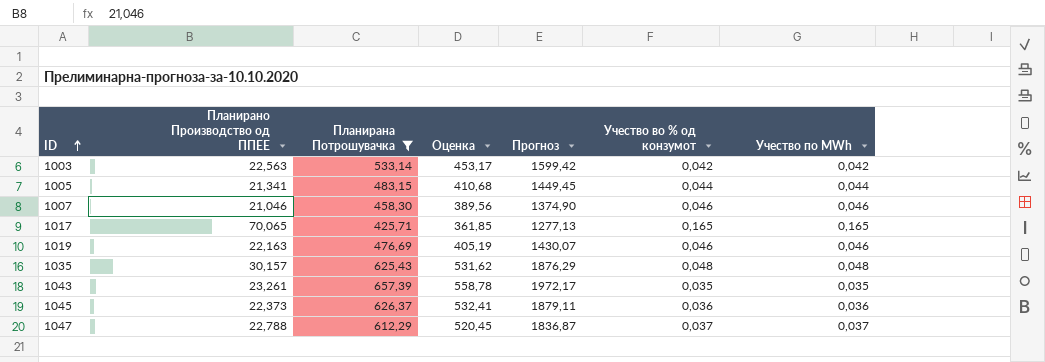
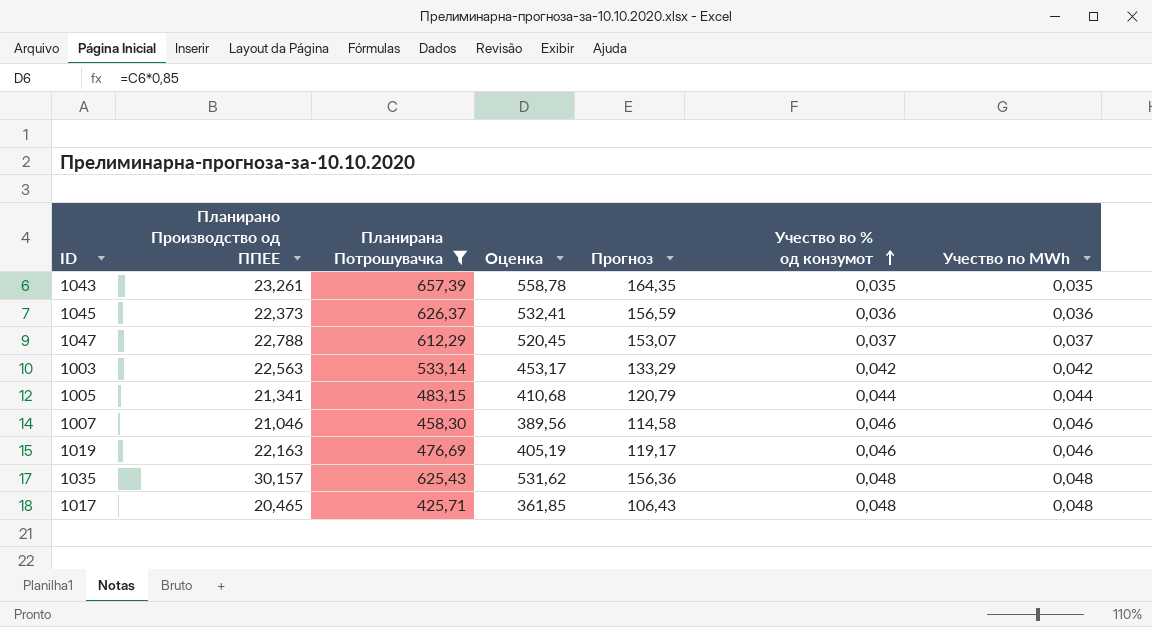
row order: ID ascending -> Учество во % од конзумот ascending
column Прогноз | formula: [Планирана Потрошувачка] * 3 -> [Планирана Потрошувачка] * 0,25
1017 | Планирано Производство од ППЕЕ: 70,065 -> 20,465
1017 | Учество во % од конзумот: 0,165 -> 0,048
1017 | Учество по MWh: 0,165 -> 0,048

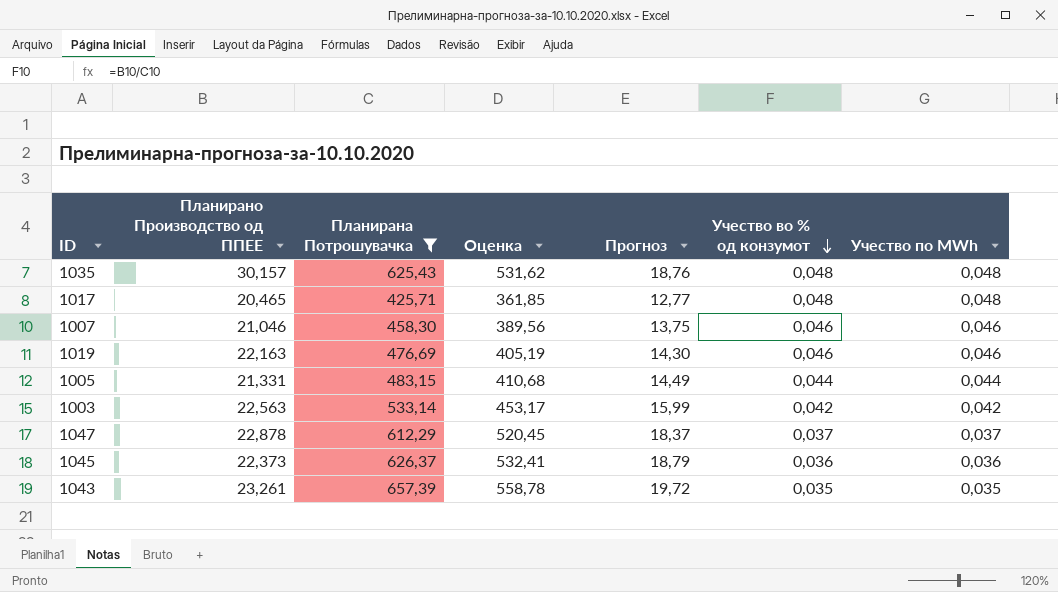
row order: Учество во % од конзумот ascending -> Учество во % од конзумот descending
column Прогноз | formula: [Планирана Потрошувачка] * 0,25 -> [Планирана Потрошувачка] * 0,03
1005 | Планирано Производство од ППЕЕ: 21,341 -> 21,331
1047 | Планирано Производство од ППЕЕ: 22,788 -> 22,878

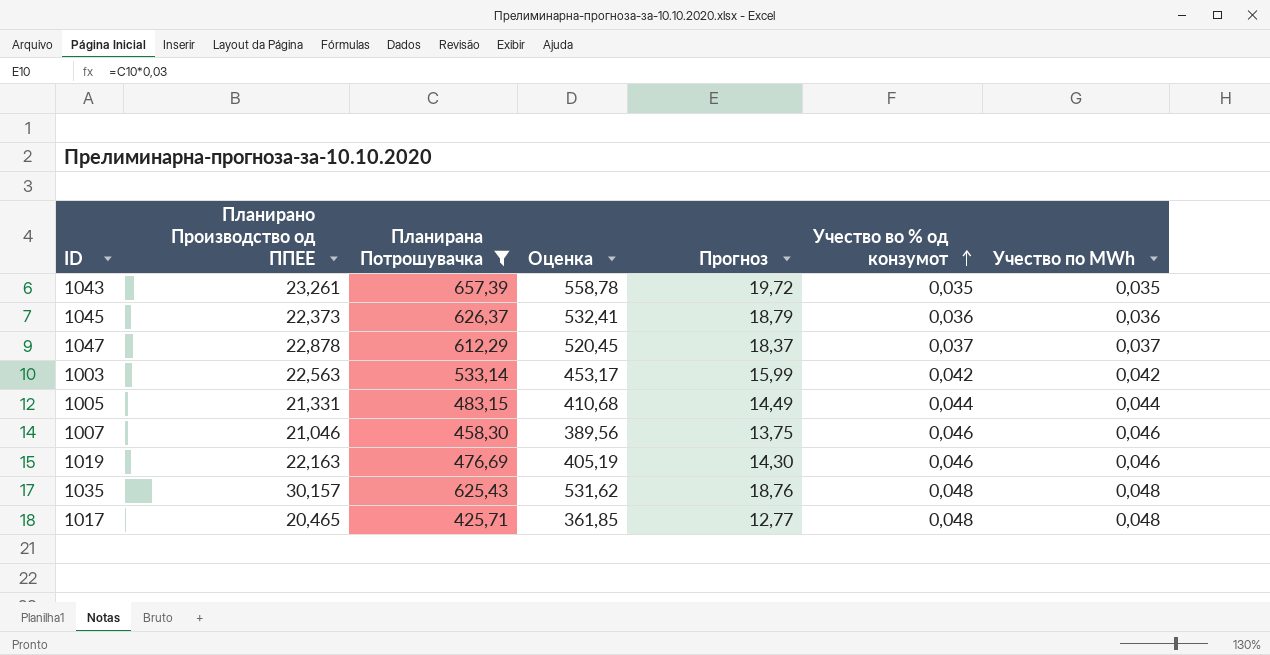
row order: Учество во % од конзумот descending -> Учество во % од конзумот ascending

